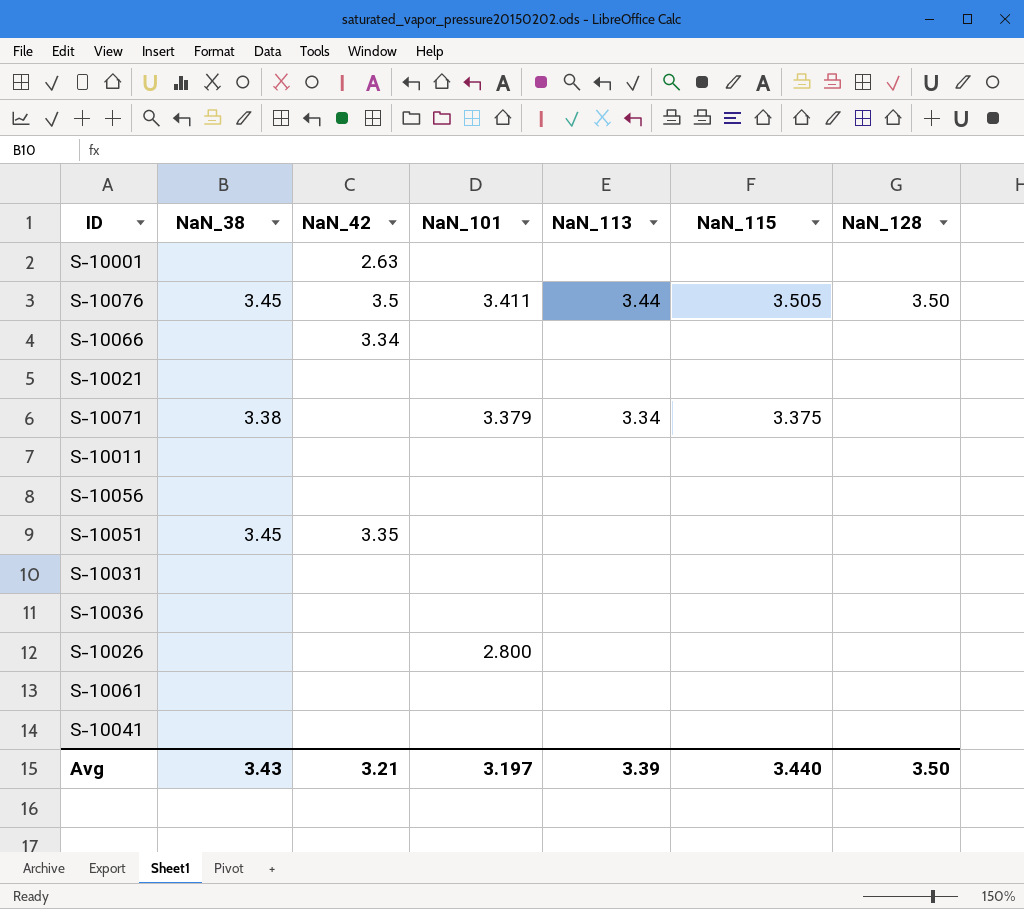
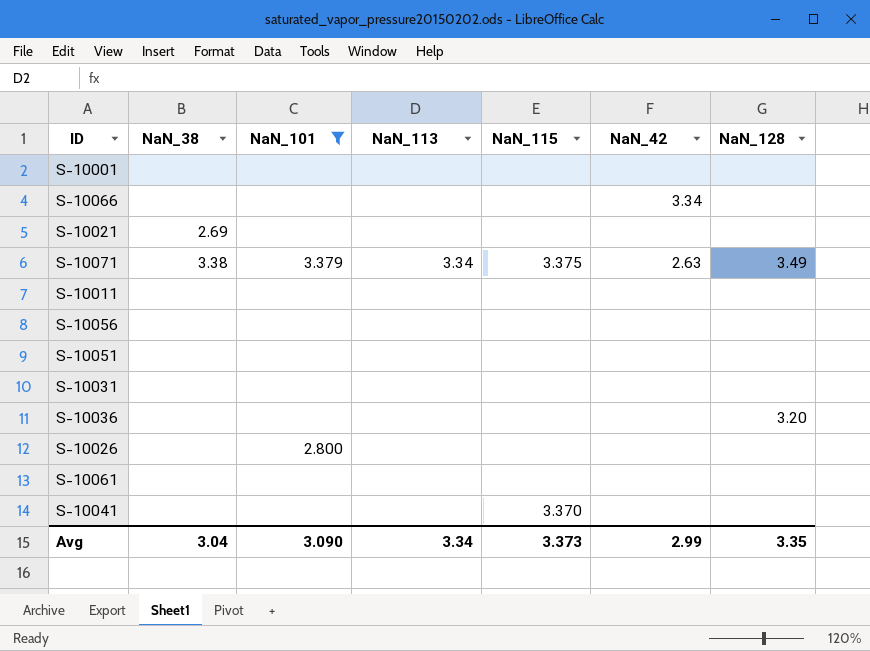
filter: none -> NaN_101 != 3.411
column NaN_42 | position: 3 -> 6
S-10001 | NaN_42: 2.63 -> none
S-10021 | NaN_38: none -> 2.69
S-10071 | NaN_42: none -> 2.63
S-10071 | NaN_128: none -> 3.49
S-10051 | NaN_38: 3.45 -> none
S-10051 | NaN_42: 3.35 -> none
S-10036 | NaN_128: none -> 3.20
S-10041 | NaN_115: none -> 3.370
Avg | NaN_38: 3.43 -> 3.04
Avg | NaN_101: 3.197 -> 3.090
Avg | NaN_113: 3.39 -> 3.34
Avg | NaN_115: 3.440 -> 3.373
Avg | NaN_42: 3.21 -> 2.99
Avg | NaN_128: 3.50 -> 3.35

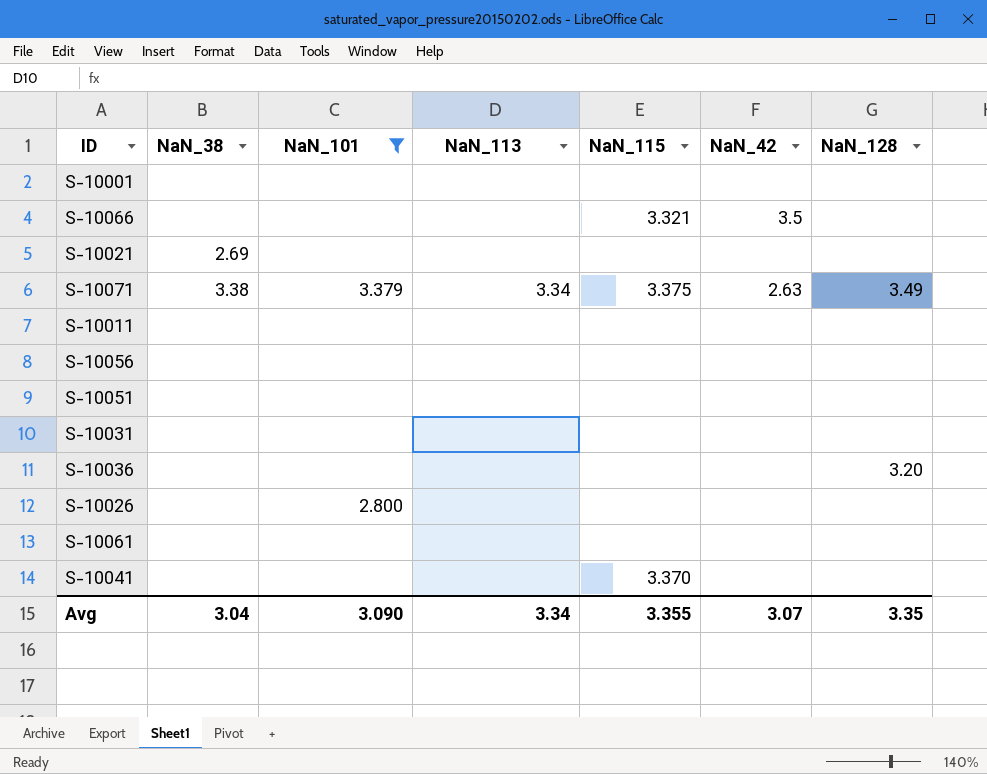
S-10066 | NaN_115: none -> 3.321
S-10066 | NaN_42: 3.34 -> 3.5
Avg | NaN_115: 3.373 -> 3.355
Avg | NaN_42: 2.99 -> 3.07

